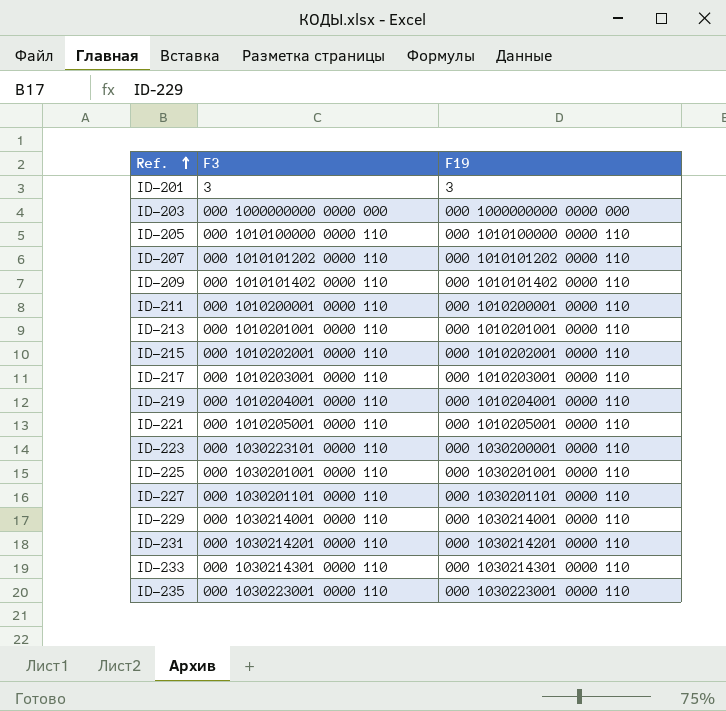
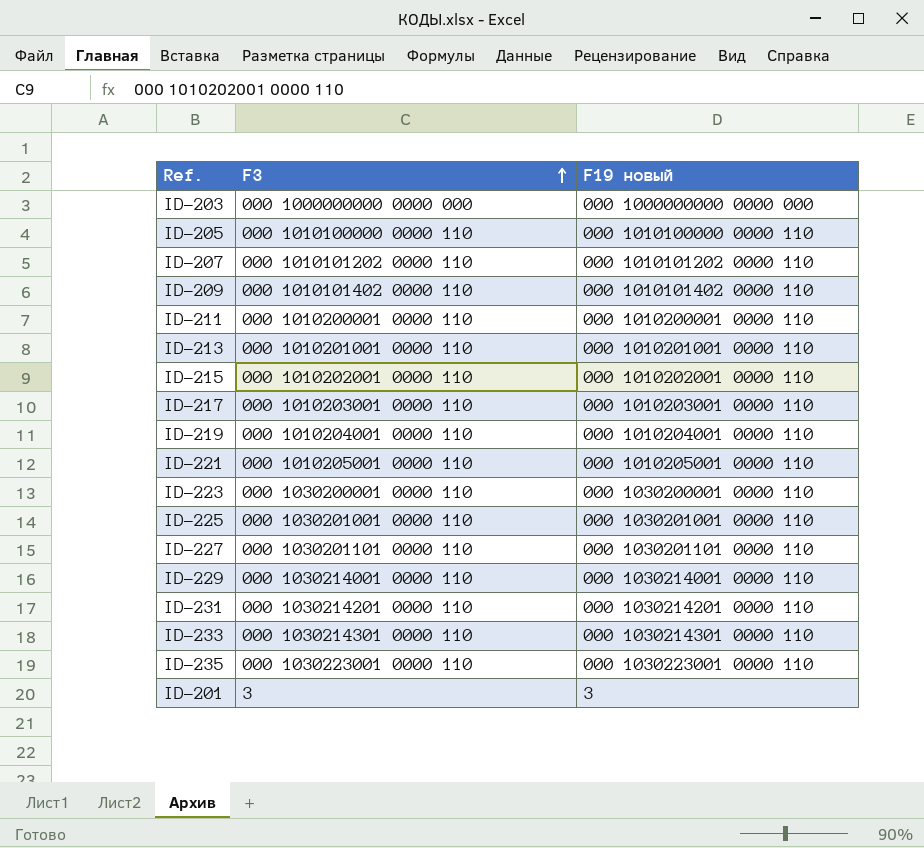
row order: Ref. ascending -> F3 ascending
column name: F19 -> F19 новый
ID-223 | F3: 000 1030223101 0000 110 -> 000 1030200001 0000 110

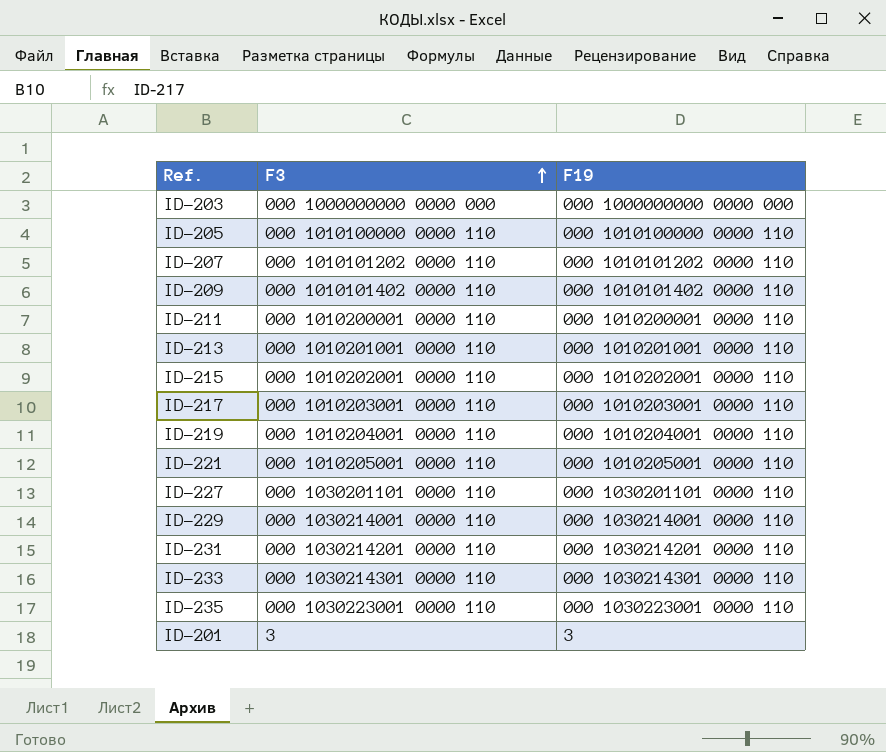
column name: F19 новый -> F19
row ID-223: 000 1030200001 0000 110 | 000 1030200001 0000 110 -> none
row ID-225: 000 1030201001 0000 110 | 000 1030201001 0000 110 -> none

